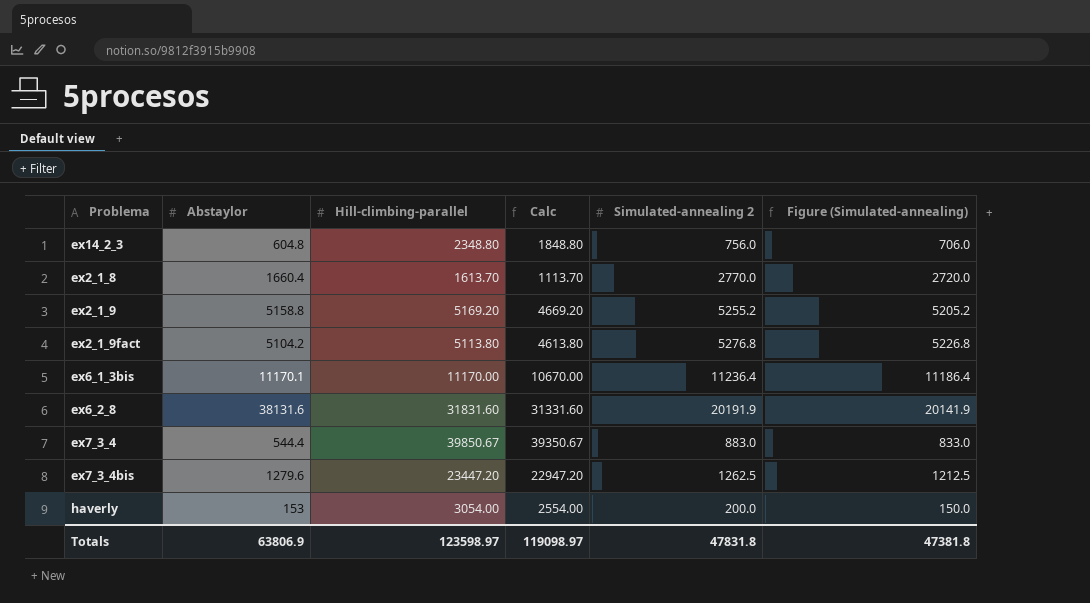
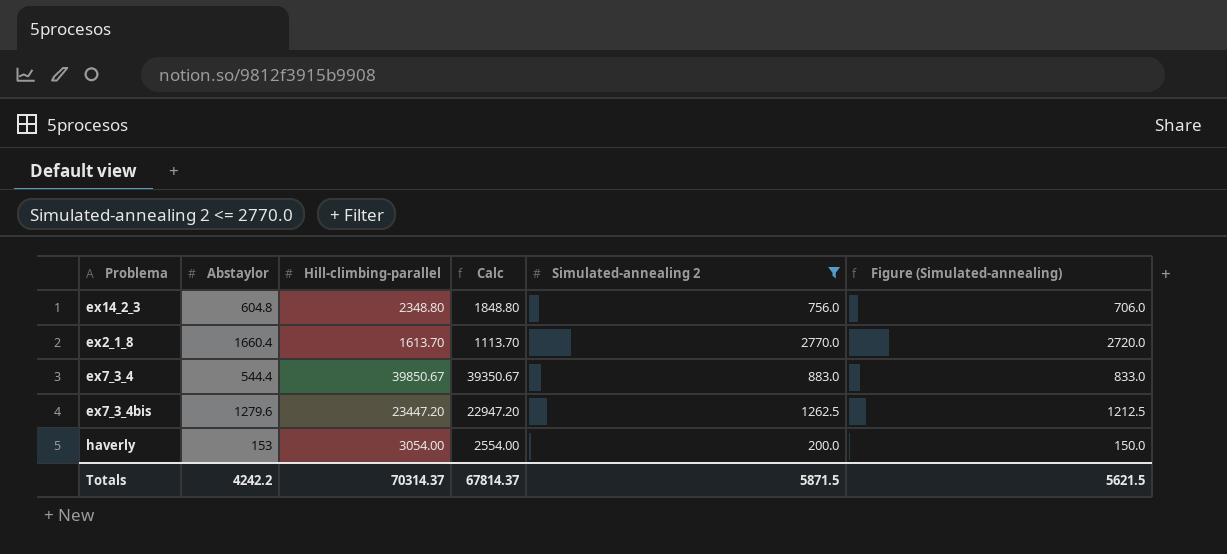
filter: none -> Simulated-annealing 2 <= 2770.0
Totals | Abstaylor: 63806.9 -> 4242.2
Totals | Hill-climbing-parallel: 123598.97 -> 70314.37
Totals | Calc: 119098.97 -> 67814.37
Totals | Simulated-annealing 2: 47831.8 -> 5871.5
Totals | Figure (Simulated-annealing): 47381.8 -> 5621.5

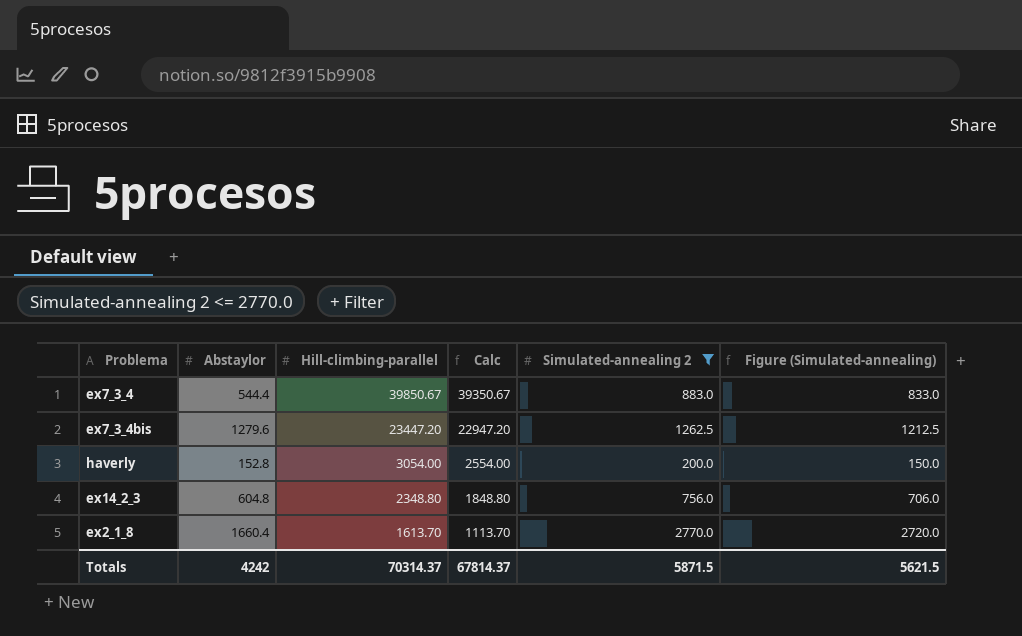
row order: none -> Hill-climbing-parallel descending
haverly | Abstaylor: 153 -> 152.8
Totals | Abstaylor: 4242.2 -> 4242

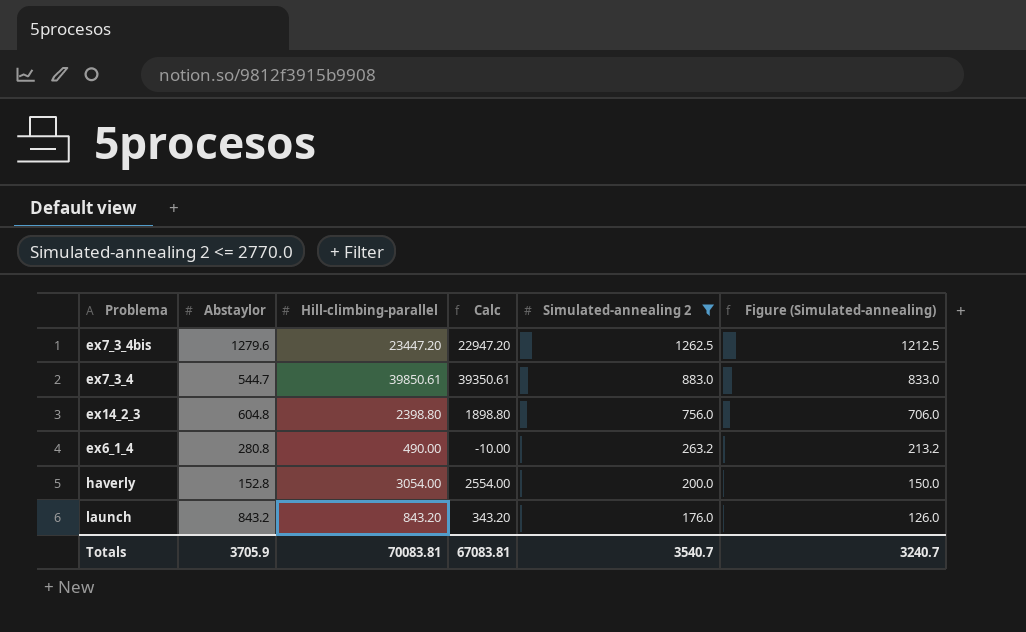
row order: Hill-climbing-parallel descending -> Simulated-annealing 2 descending
row ex2_1_8: 1660.4 | 1613.70 | 1113.70 | 2770.0 | 2720.0 -> none
ex7_3_4 | Abstaylor: 544.4 -> 544.7
ex7_3_4 | Hill-climbing-parallel: 39850.67 -> 39850.61
ex7_3_4 | Calc: 39350.67 -> 39350.61
ex14_2_3 | Hill-climbing-parallel: 2348.80 -> 2398.80
ex14_2_3 | Calc: 1848.80 -> 1898.80
row ex6_1_4: none -> 280.8 | 490.00 | -10.00 | 263.2 | 213.2
row launch: none -> 843.2 | 843.20 | 343.20 | 176.0 | 126.0
Totals | Abstaylor: 4242 -> 3705.9
Totals | Hill-climbing-parallel: 70314.37 -> 70083.81
Totals | Calc: 67814.37 -> 67083.81
Totals | Simulated-annealing 2: 5871.5 -> 3540.7
Totals | Figure (Simulated-annealing): 5621.5 -> 3240.7

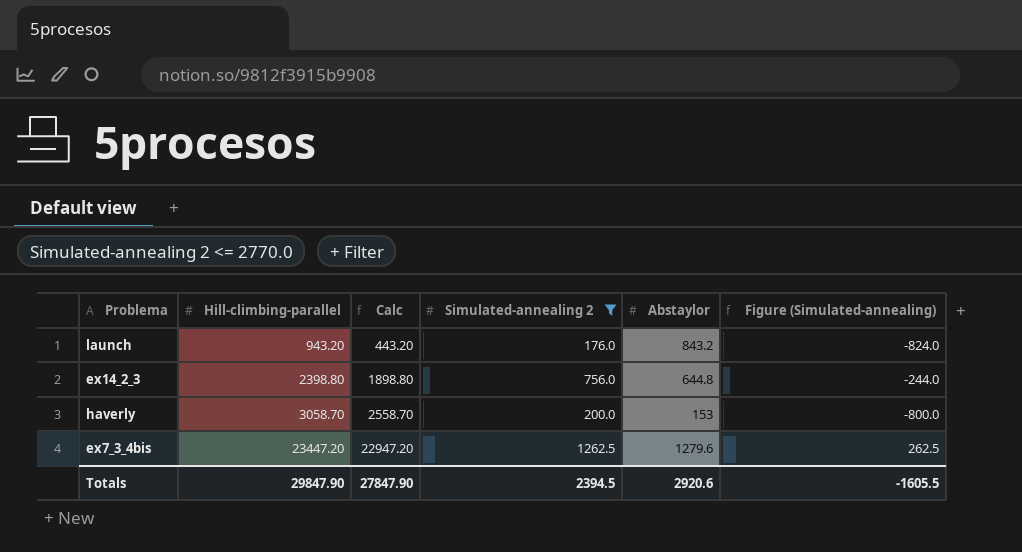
row order: Simulated-annealing 2 descending -> Hill-climbing-parallel ascending
column Abstaylor | position: 2 -> 5
column Figure (Simulated-annealing) | formula: [Simulated-annealing 2] - 50 -> [Simulated-annealing 2] - 1000
row ex7_3_4: 544.7 | 39850.61 | 39350.61 | 883.0 | 833.0 -> none
row ex6_1_4: 280.8 | 490.00 | -10.00 | 263.2 | 213.2 -> none
launch | Hill-climbing-parallel: 843.20 -> 943.20
launch | Calc: 343.20 -> 443.20
ex14_2_3 | Abstaylor: 604.8 -> 644.8
haverly | Hill-climbing-parallel: 3054.00 -> 3058.70
haverly | Calc: 2554.00 -> 2558.70
haverly | Abstaylor: 152.8 -> 153
Totals | Hill-climbing-parallel: 70083.81 -> 29847.90
Totals | Calc: 67083.81 -> 27847.90
Totals | Simulated-annealing 2: 3540.7 -> 2394.5
Totals | Abstaylor: 3705.9 -> 2920.6
Totals | Figure (Simulated-annealing): 3240.7 -> -1605.5

